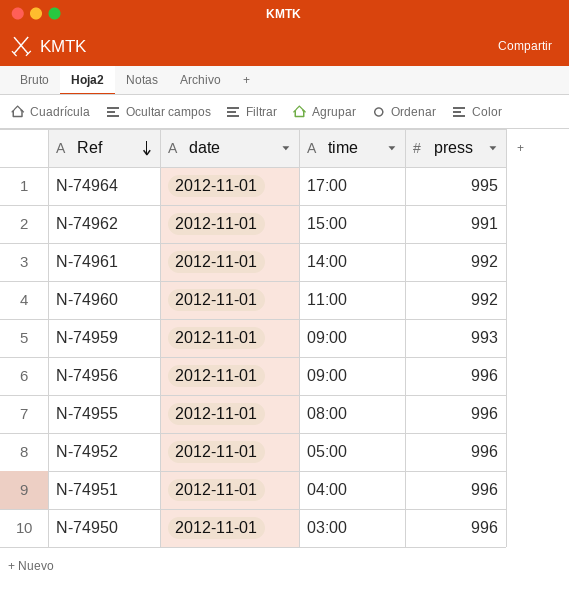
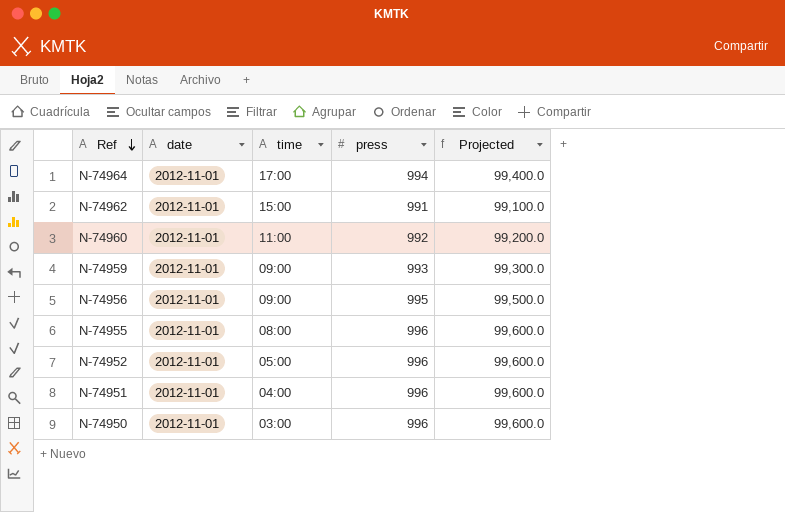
column Projected | formula: none -> [press] * 100
row N-74961: 2012-11-01 | 14:00 | 992 -> none
N-74964 | press: 995 -> 994
N-74956 | press: 996 -> 995

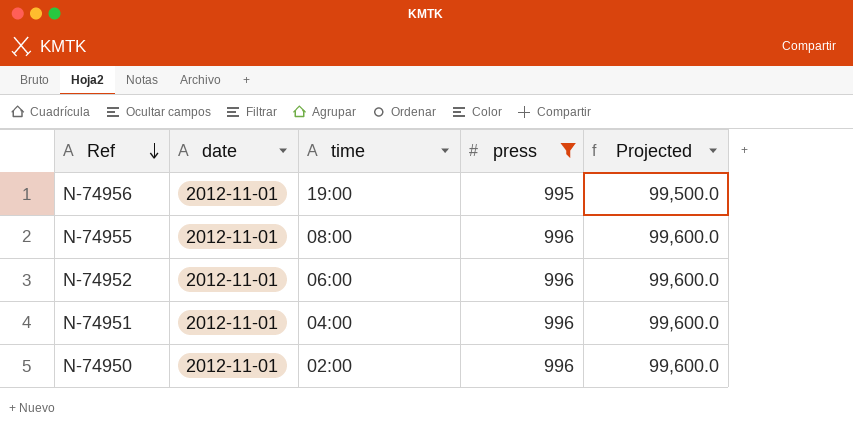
filter: none -> press >= 995
N-74956 | time: 09:00 -> 19:00
N-74952 | time: 05:00 -> 06:00
N-74950 | time: 03:00 -> 02:00

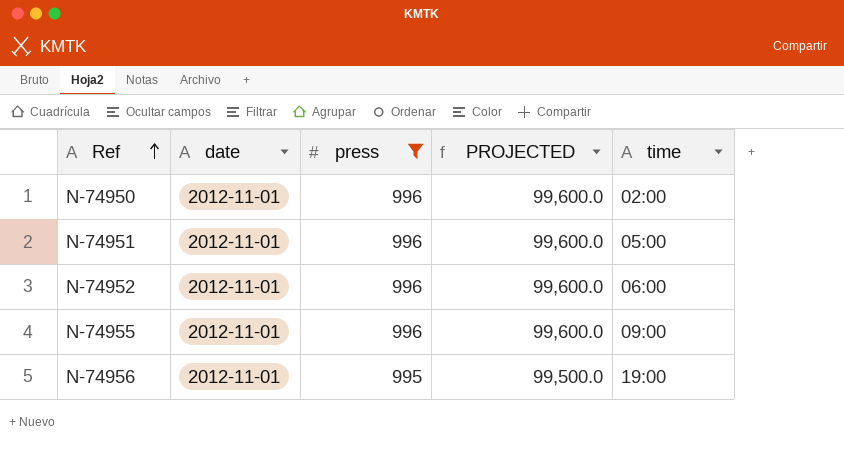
row order: Ref descending -> Ref ascending
column name: Projected -> PROJECTED
column time | position: 3 -> 5
N-74951 | time: 04:00 -> 05:00
N-74955 | time: 08:00 -> 09:00

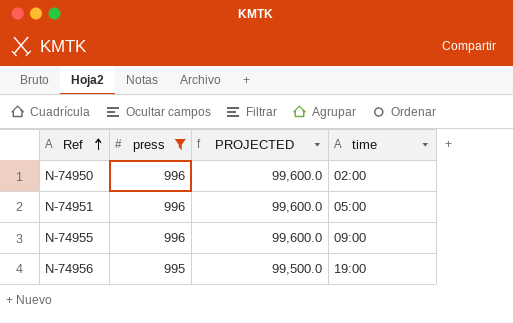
column date | position: 2 -> none
row N-74952: 2012-11-01 | 996 | 99,600.0 | 06:00 -> none

